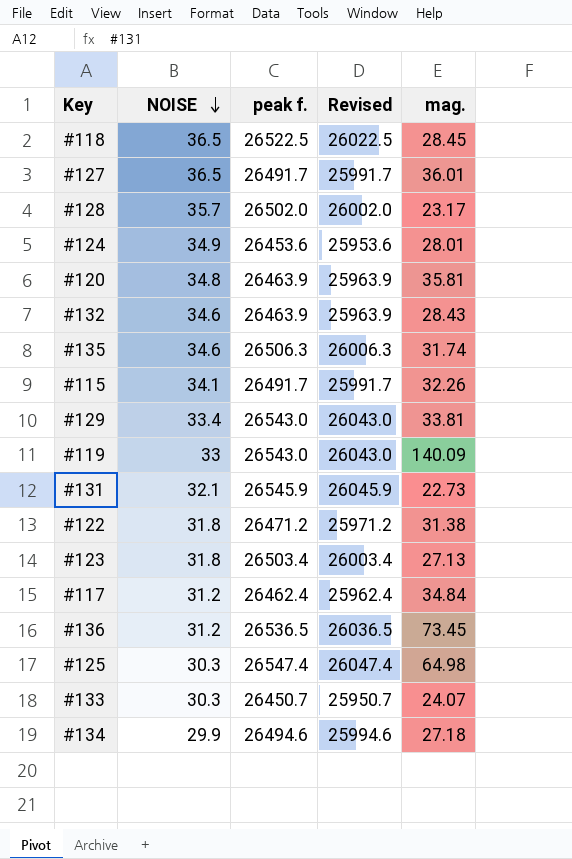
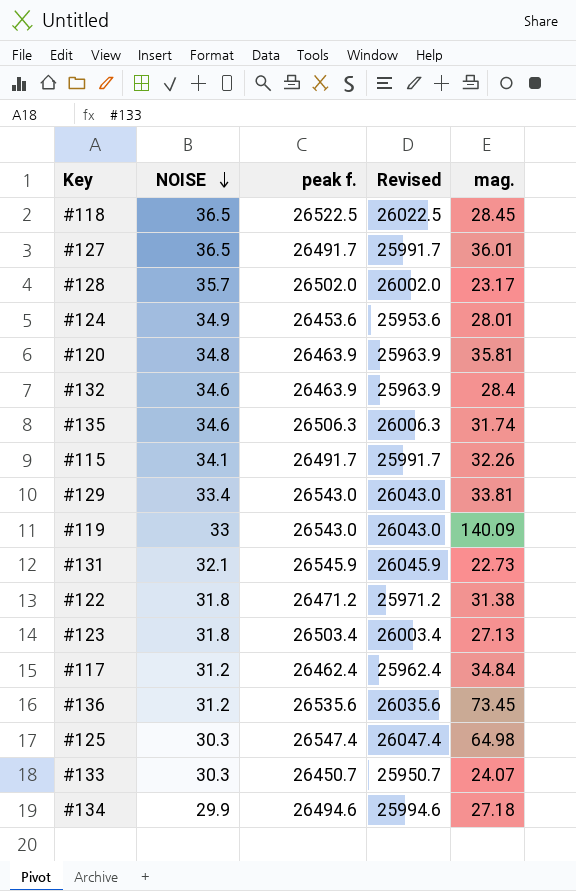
#132 | mag.: 28.43 -> 28.4
#136 | peak f.: 26536.5 -> 26535.6
#136 | Revised: 26036.5 -> 26035.6

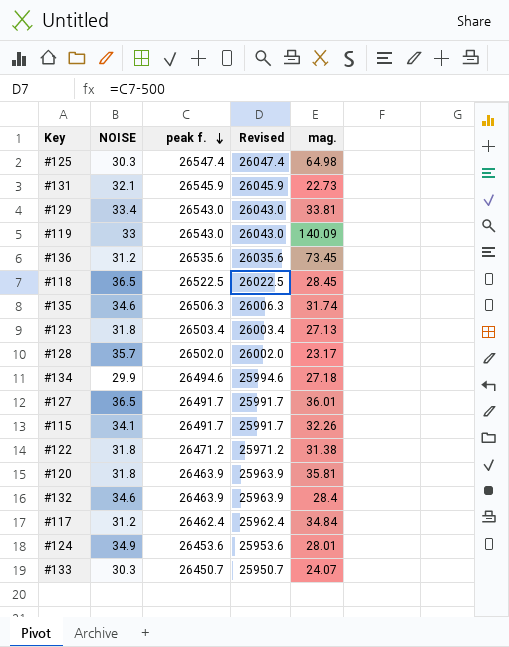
row order: NOISE descending -> peak f. descending
#120 | NOISE: 34.8 -> 31.8

